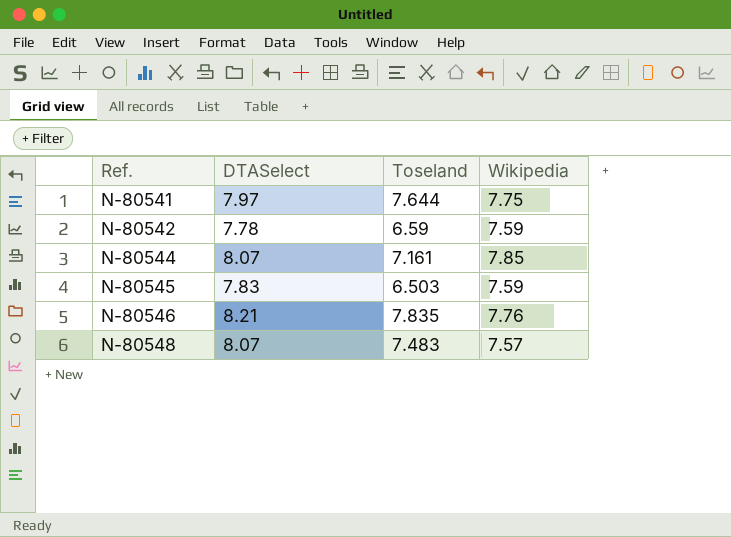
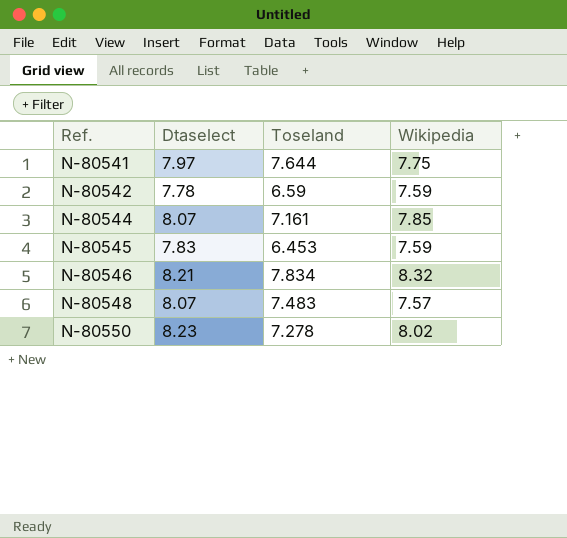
column name: DTASelect -> Dtaselect
N-80545 | Toseland: 6.503 -> 6.453
N-80546 | Toseland: 7.835 -> 7.834
N-80546 | Wikipedia: 7.76 -> 8.32
row N-80550: none -> 8.23 | 7.278 | 8.02

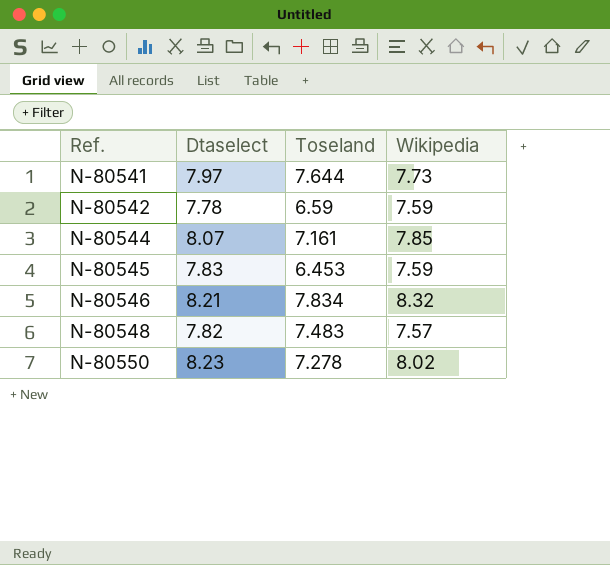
N-80541 | Wikipedia: 7.75 -> 7.73
N-80548 | Dtaselect: 8.07 -> 7.82

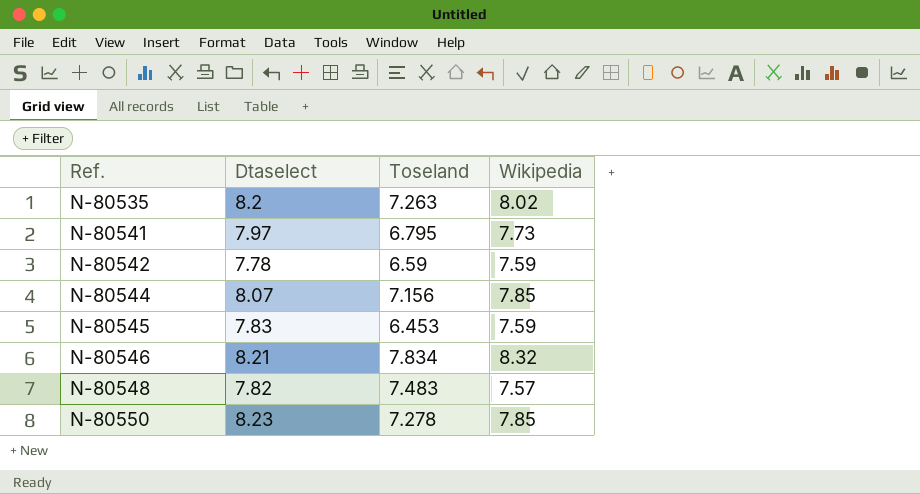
row N-80535: none -> 8.2 | 7.263 | 8.02
N-80541 | Toseland: 7.644 -> 6.795
N-80544 | Toseland: 7.161 -> 7.156
N-80550 | Wikipedia: 8.02 -> 7.85

